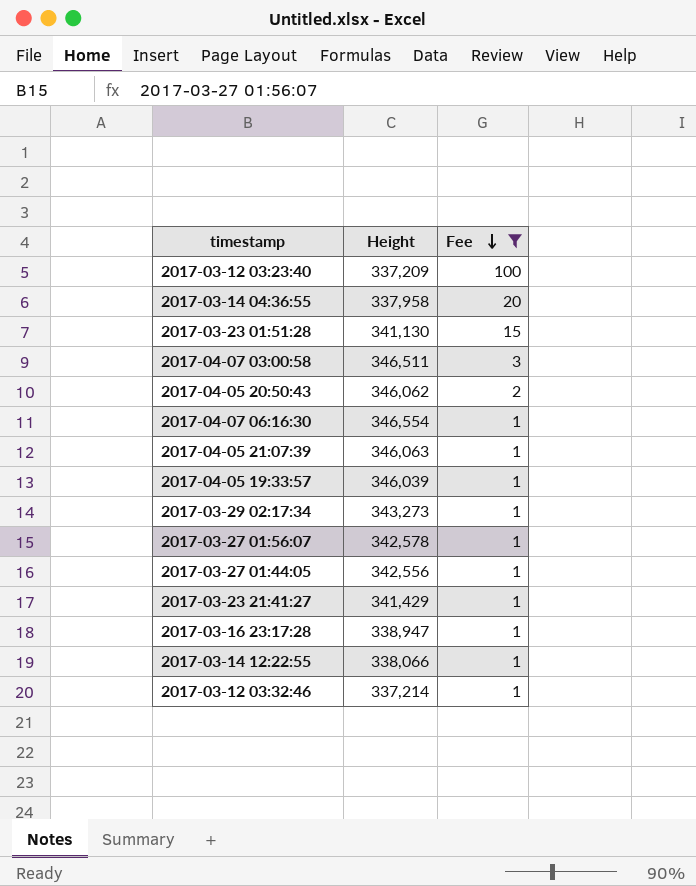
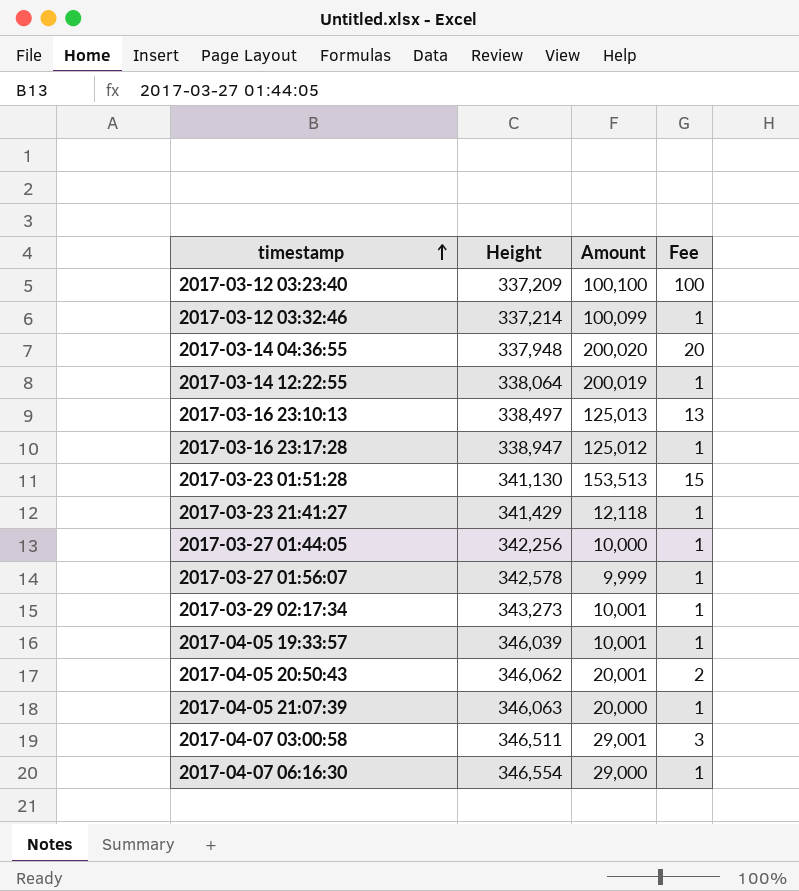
filter: Fee != 13 -> none
row order: Fee descending -> timestamp ascending
column Amount | position: none -> 3
2017-03-14 04:36:55 | Height: 337,958 -> 337,948
2017-03-14 12:22:55 | Height: 338,066 -> 338,064
2017-03-27 01:44:05 | Height: 342,556 -> 342,256

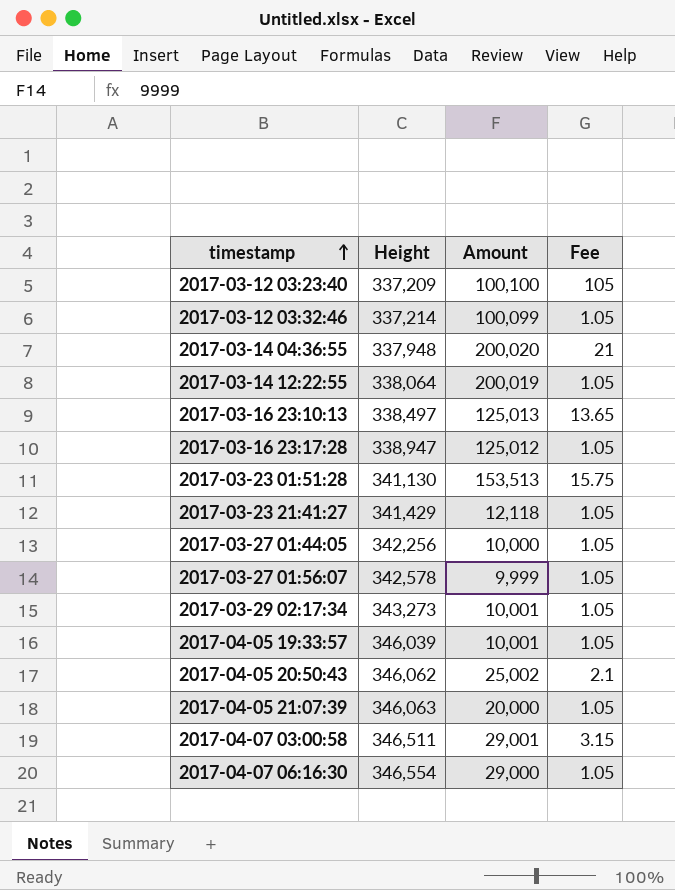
2017-03-12 03:23:40 | Fee: 100 -> 105
2017-03-12 03:32:46 | Fee: 1 -> 1.05
2017-03-14 04:36:55 | Fee: 20 -> 21
2017-03-14 12:22:55 | Fee: 1 -> 1.05
2017-03-16 23:10:13 | Fee: 13 -> 13.65
2017-03-16 23:17:28 | Fee: 1 -> 1.05
2017-03-23 01:51:28 | Fee: 15 -> 15.75
2017-03-23 21:41:27 | Fee: 1 -> 1.05
2017-03-27 01:44:05 | Fee: 1 -> 1.05
2017-03-27 01:56:07 | Fee: 1 -> 1.05
2017-03-29 02:17:34 | Fee: 1 -> 1.05
2017-04-05 19:33:57 | Fee: 1 -> 1.05
2017-04-05 20:50:43 | Amount: 20,001 -> 25,002
2017-04-05 20:50:43 | Fee: 2 -> 2.1
2017-04-05 21:07:39 | Fee: 1 -> 1.05
2017-04-07 03:00:58 | Fee: 3 -> 3.15
2017-04-07 06:16:30 | Fee: 1 -> 1.05

